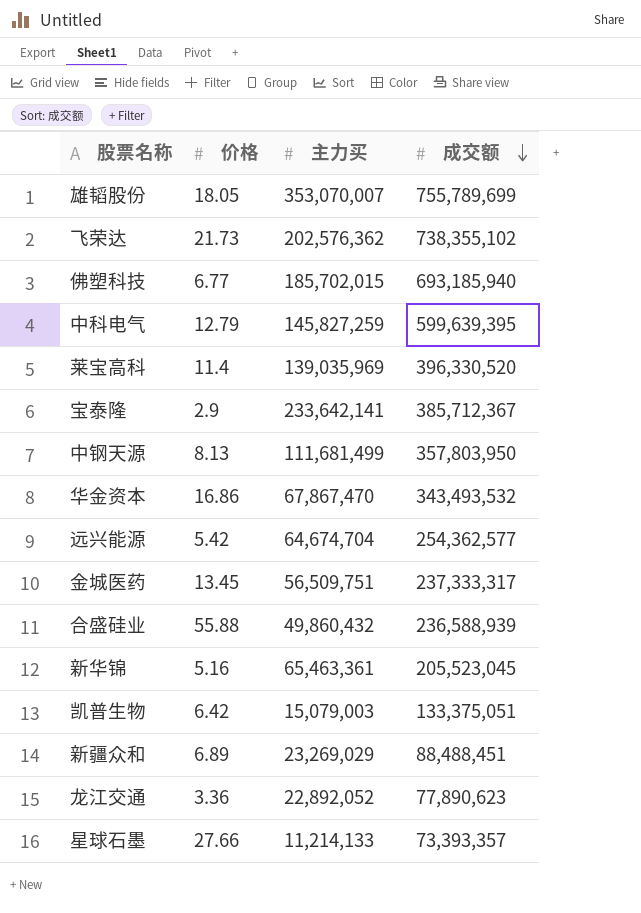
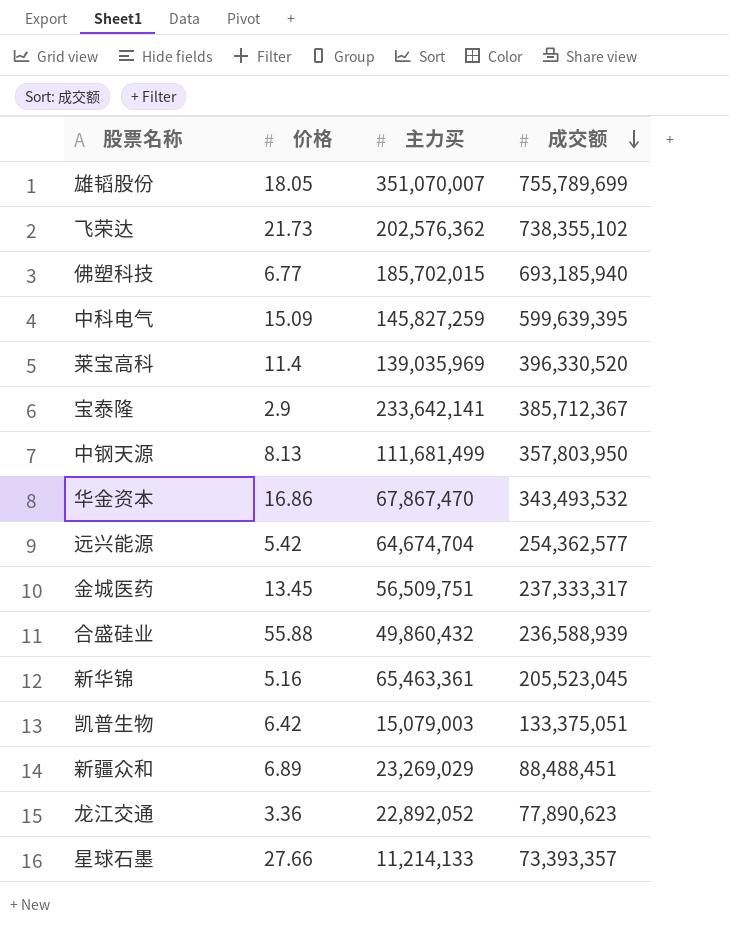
雄韬股份 | 主力买: 353,070,007 -> 351,070,007
中科电气 | 价格: 12.79 -> 15.09

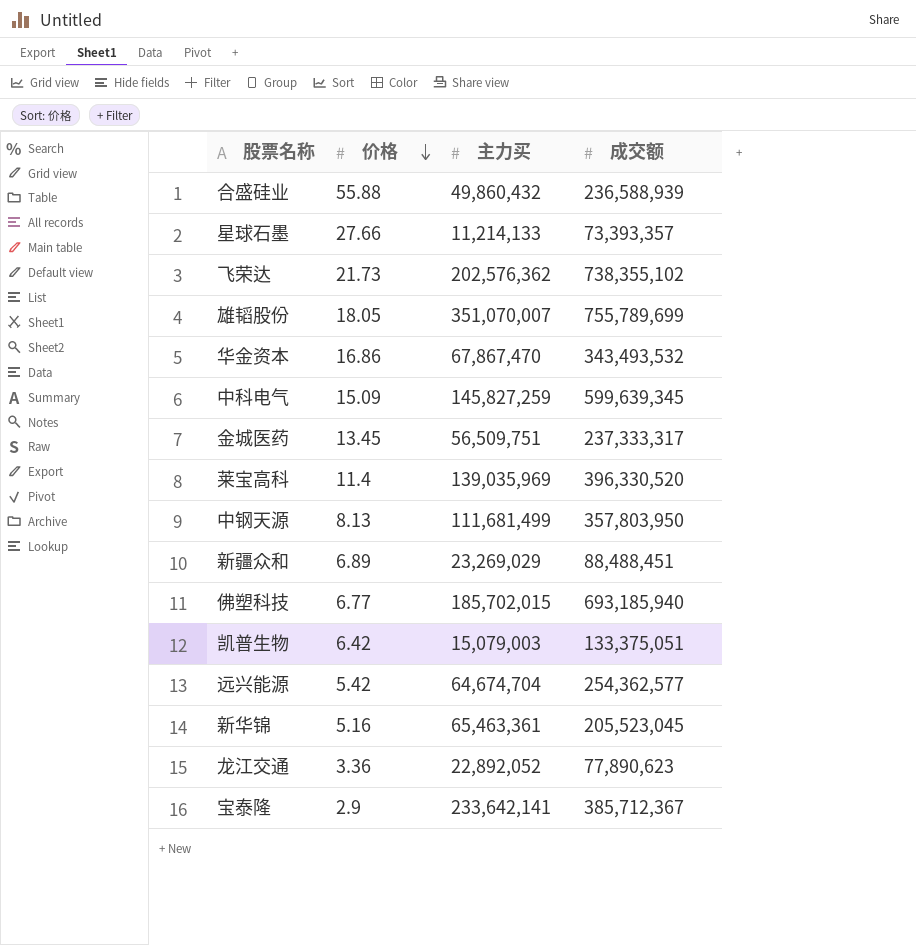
row order: 成交额 descending -> 价格 descending
中科电气 | 成交额: 599,639,395 -> 599,639,345

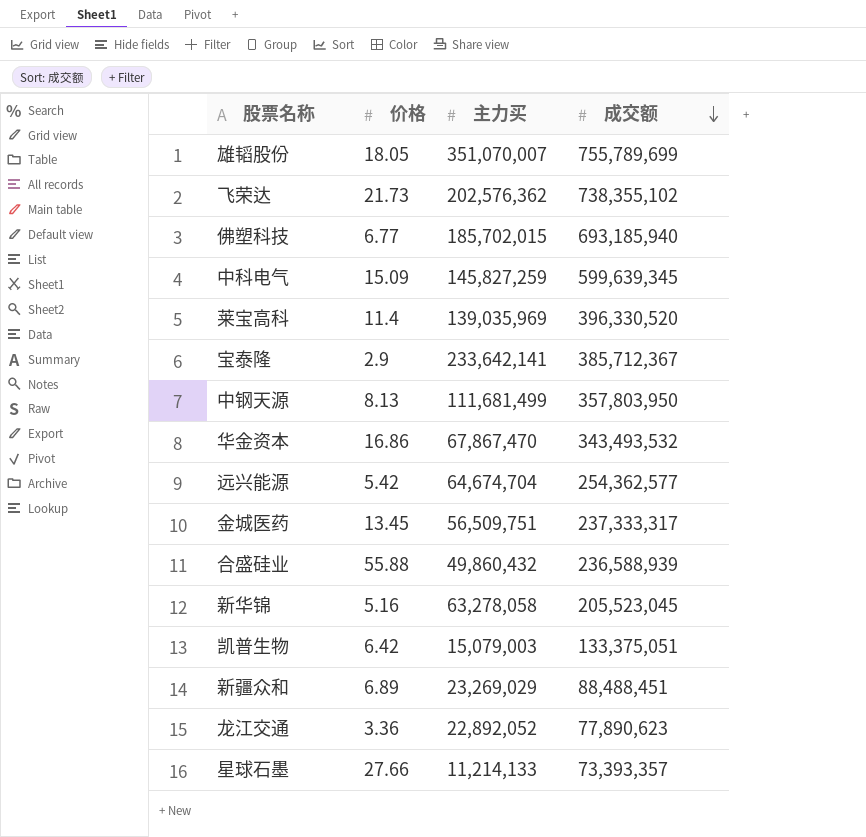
row order: 价格 descending -> 成交额 descending
新华锦 | 主力买: 65,463,361 -> 63,278,058

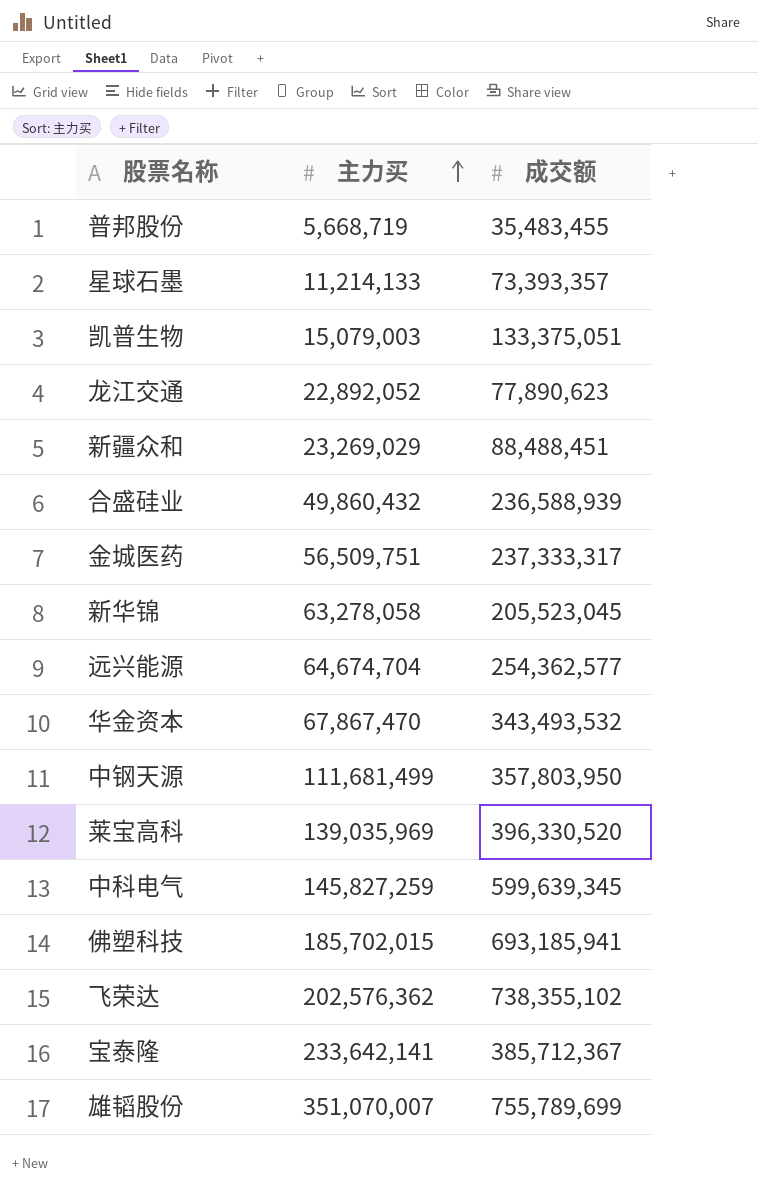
row order: 成交额 descending -> 主力买 ascending
column 价格 | position: 2 -> none
row 普邦股份: none -> 5,668,719 | 35,483,455
佛塑科技 | 成交额: 693,185,940 -> 693,185,941

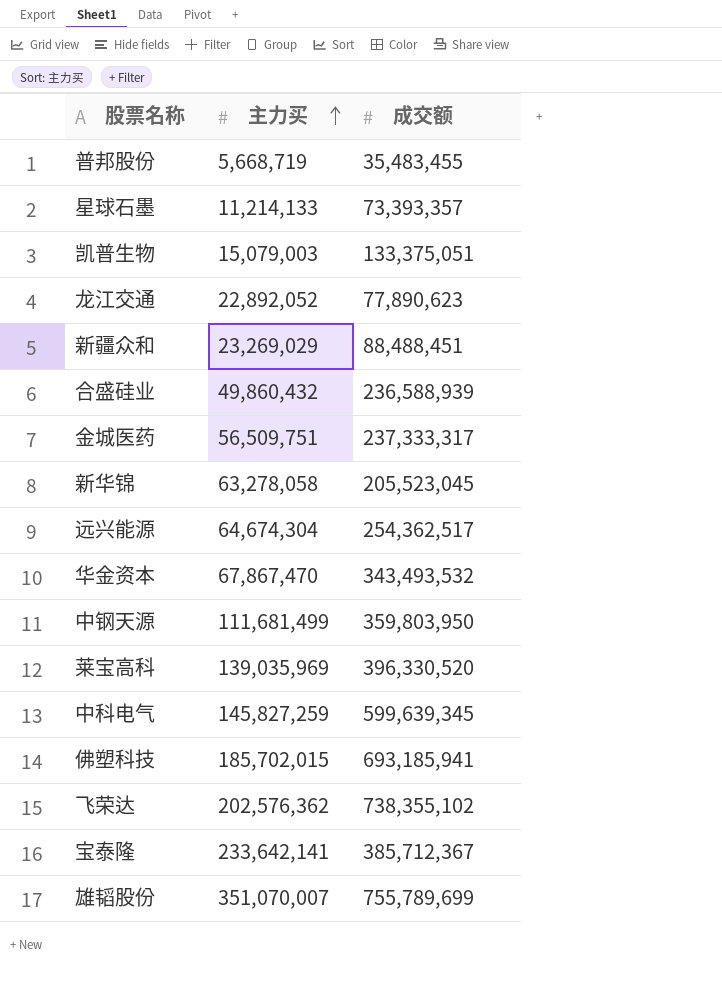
远兴能源 | 主力买: 64,674,704 -> 64,674,304
远兴能源 | 成交额: 254,362,577 -> 254,362,517
中钢天源 | 成交额: 357,803,950 -> 359,803,950

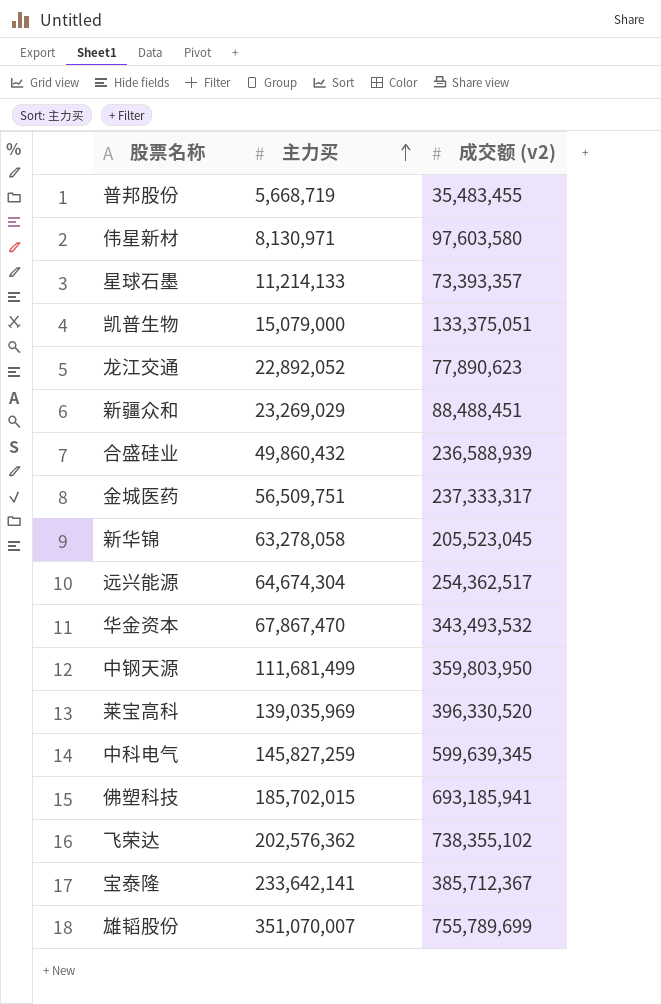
column name: 成交额 -> 成交额 (v2)
row 伟星新材: none -> 8,130,971 | 97,603,580
凯普生物 | 主力买: 15,079,003 -> 15,079,000

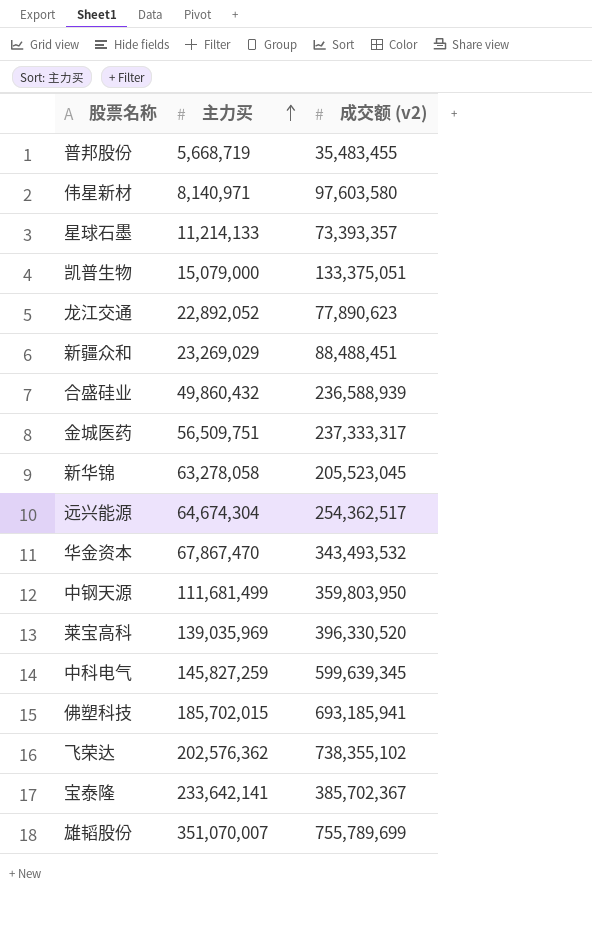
伟星新材 | 主力买: 8,130,971 -> 8,140,971
宝泰隆 | 成交额 (v2): 385,712,367 -> 385,702,367

